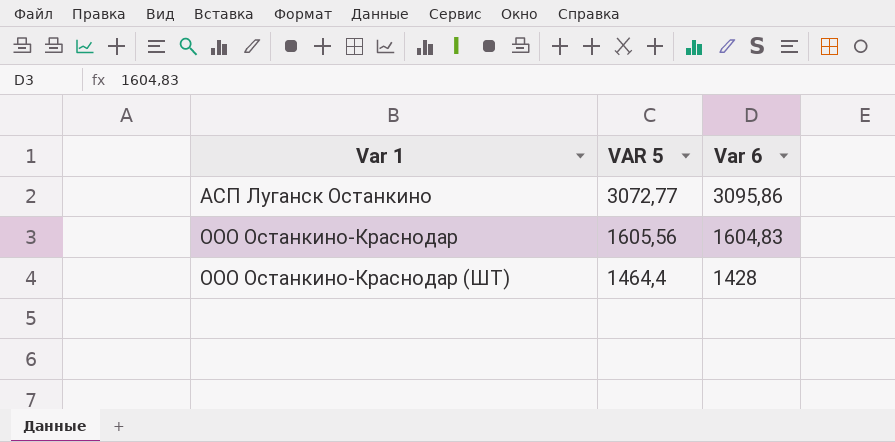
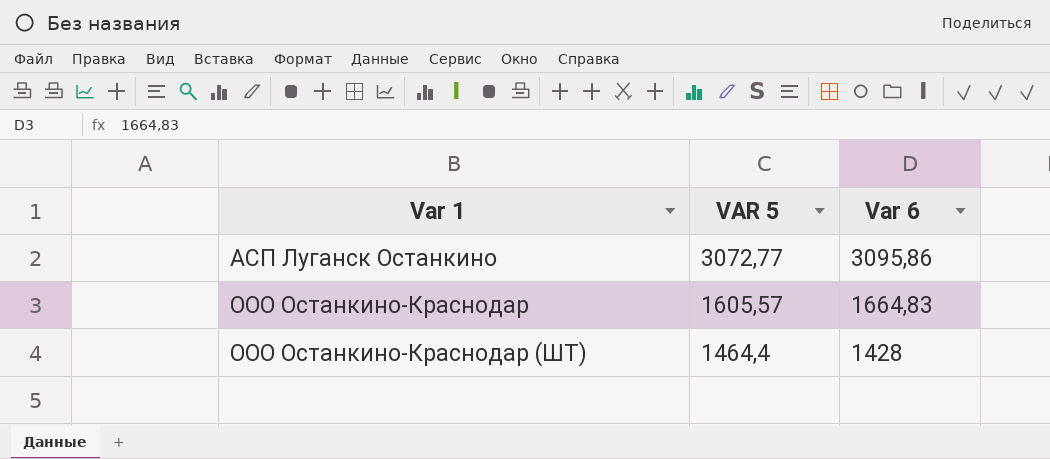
ООО Останкино-Краснодар | VAR 5: 1605,56 -> 1605,57
ООО Останкино-Краснодар | Var 6: 1604,83 -> 1664,83

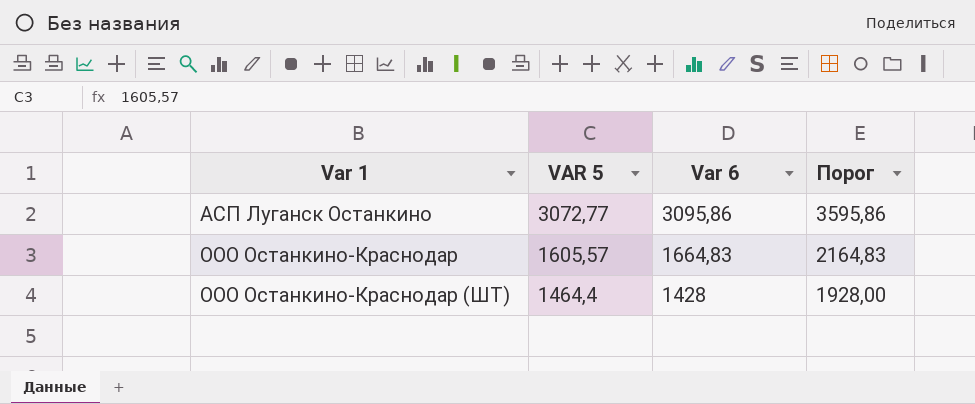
column Порог | formula: none -> [Var 6] + 500

